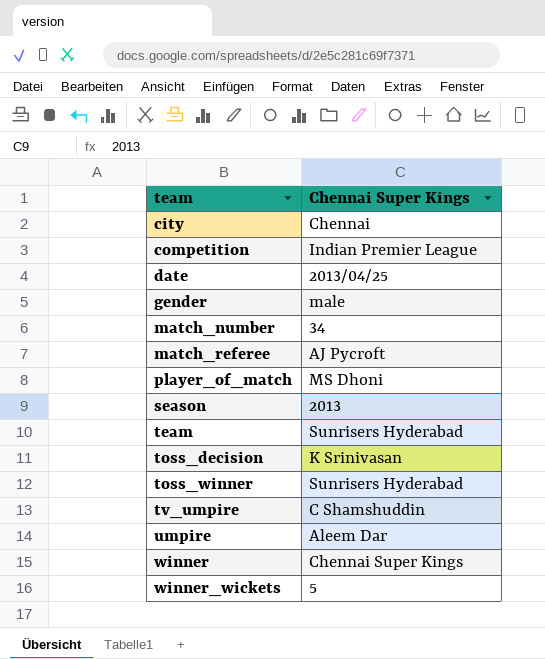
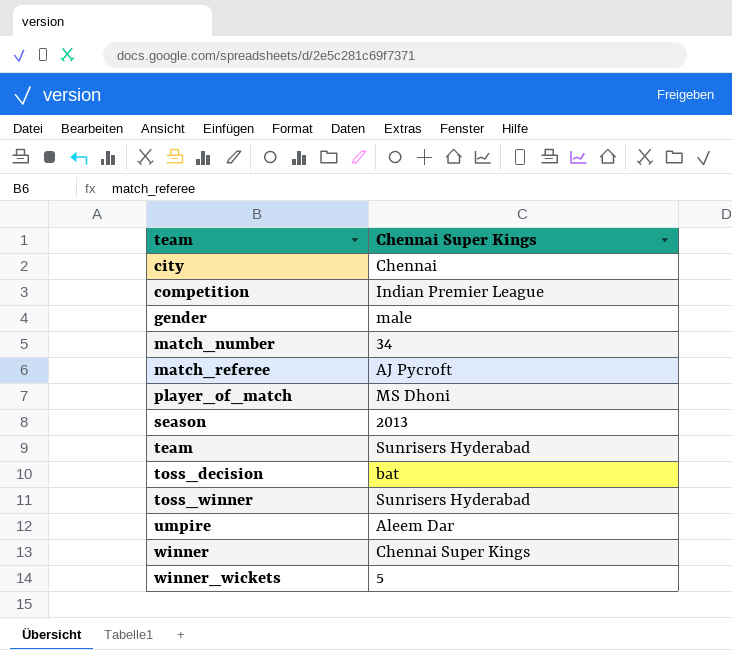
row date: 2013/04/25 -> none
row tv_umpire: C Shamshuddin -> none
toss_decision | Chennai Super Kings: K Srinivasan -> bat

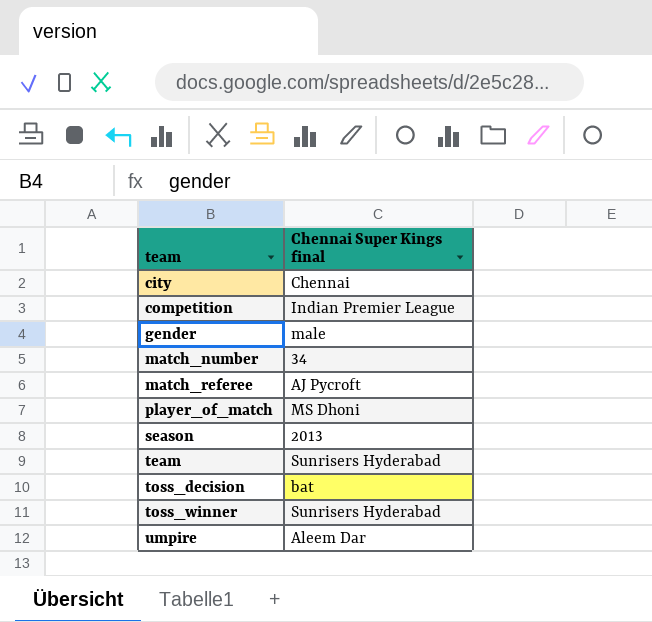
column name: Chennai Super Kings -> Chennai Super Kings final
row winner: Chennai Super Kings -> none
row winner_wickets: 5 -> none

